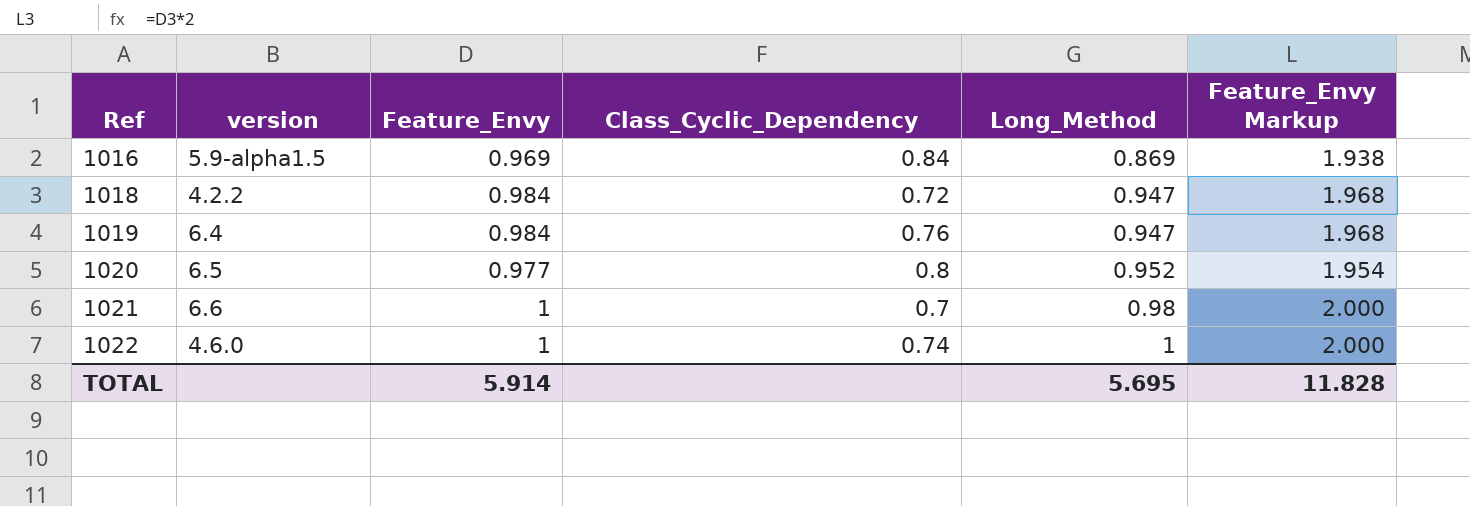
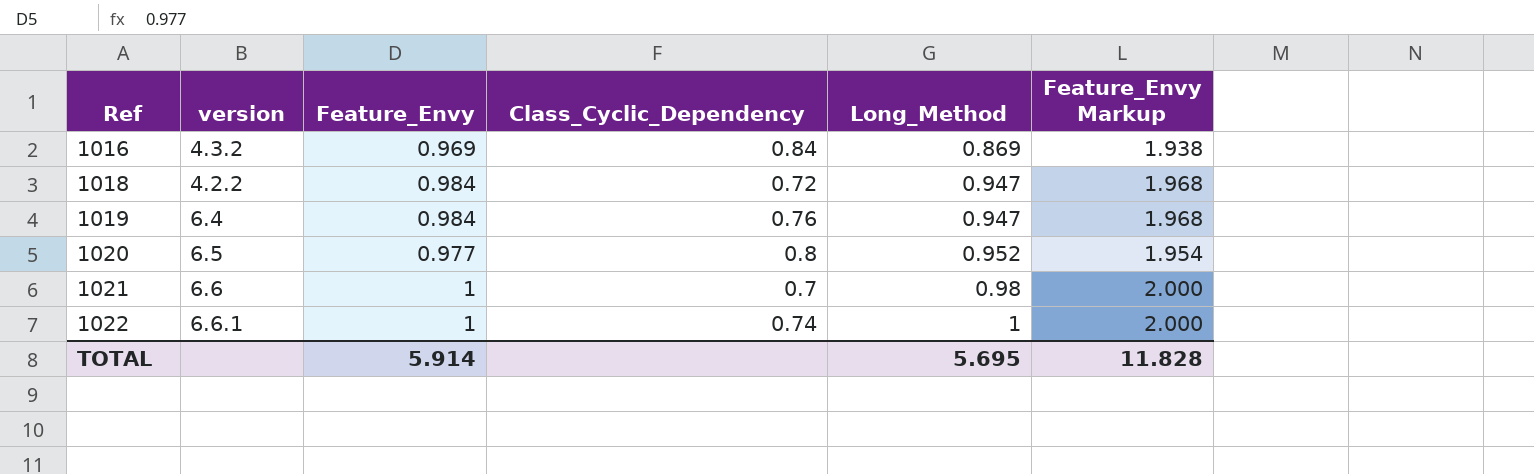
1016 | version: 5.9-alpha1.5 -> 4.3.2
1022 | version: 4.6.0 -> 6.6.1

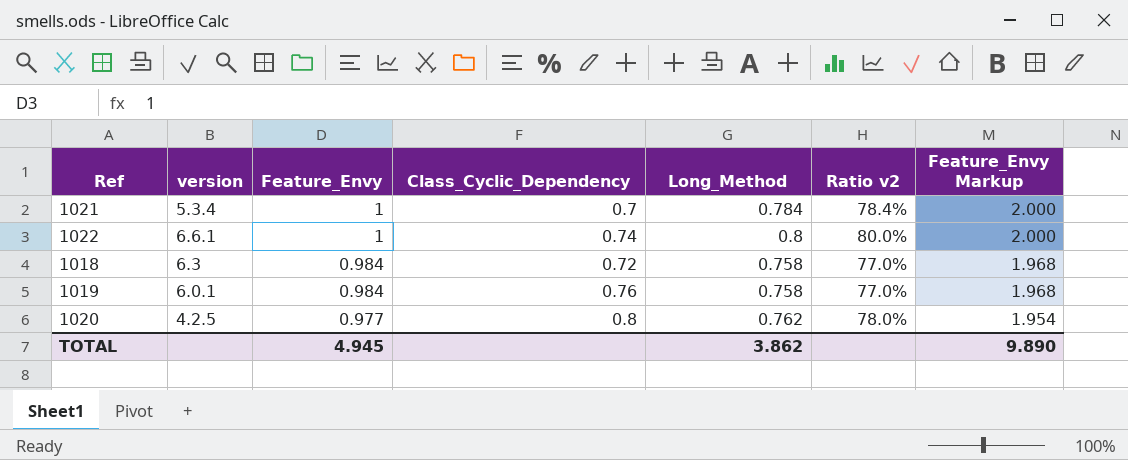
row order: Ref ascending -> Feature_Envy descending
column Ratio v2 | formula: none -> [Long_Method] / [Feature_Envy]
row 1016: 4.3.2 | 0.969 | 0.84 | 0.869 | 1.938 -> none
1021 | version: 6.6 -> 5.3.4
1021 | Long_Method: 0.98 -> 0.784
1022 | Long_Method: 1 -> 0.8
1018 | version: 4.2.2 -> 6.3
1018 | Long_Method: 0.947 -> 0.758
1019 | version: 6.4 -> 6.0.1
1019 | Long_Method: 0.947 -> 0.758
1020 | version: 6.5 -> 4.2.5
1020 | Long_Method: 0.952 -> 0.762
TOTAL | Feature_Envy: 5.914 -> 4.945
TOTAL | Long_Method: 5.695 -> 3.862
TOTAL | Feature_Envy Markup: 11.828 -> 9.890

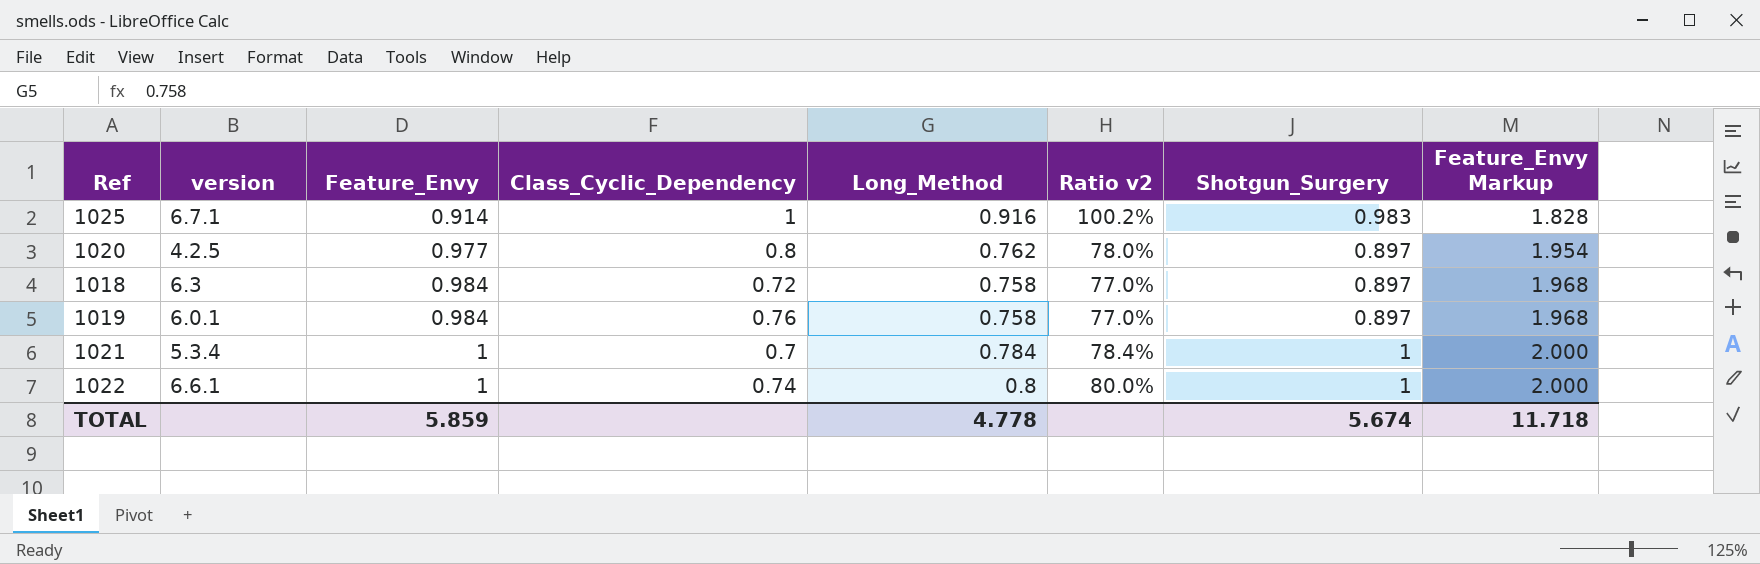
row order: Feature_Envy descending -> Feature_Envy ascending
column Shotgun_Surgery | position: none -> 7
row 1025: none -> 6.7.1 | 0.914 | 1 | 0.916 | 100.2% | 0.983 | 1.828
TOTAL | Feature_Envy: 4.945 -> 5.859
TOTAL | Long_Method: 3.862 -> 4.778
TOTAL | Feature_Envy Markup: 9.890 -> 11.718

